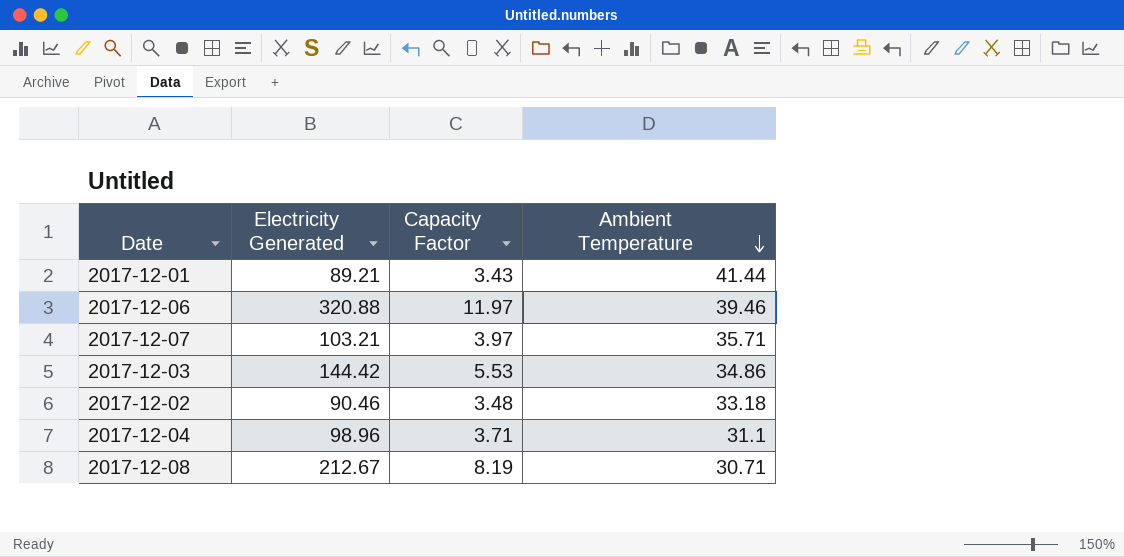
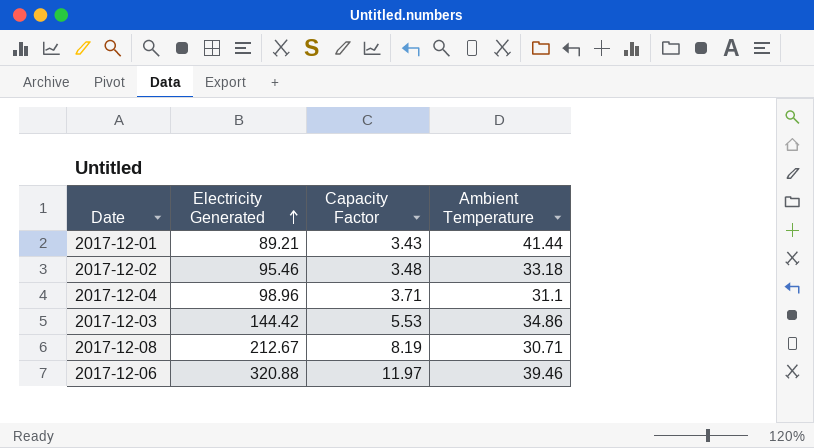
row order: Ambient Temperature descending -> Electricity Generated ascending
row 2017-12-07: 103.21 | 3.97 | 35.71 -> none
2017-12-02 | Electricity Generated: 90.46 -> 95.46

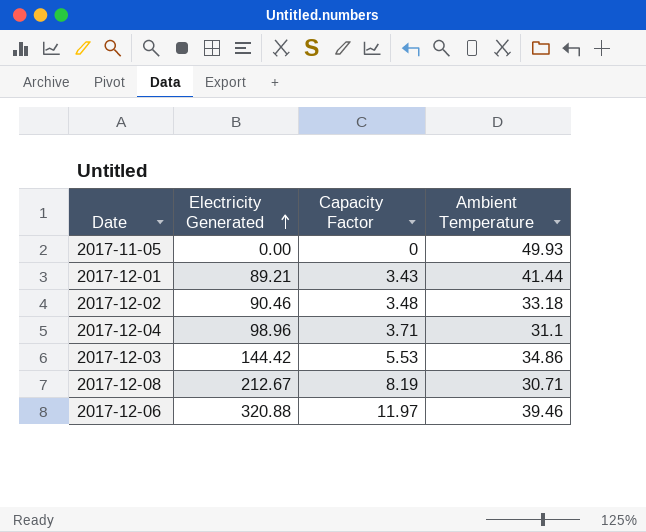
row 2017-11-05: none -> 0.00 | 0 | 49.93
2017-12-02 | Electricity Generated: 95.46 -> 90.46

